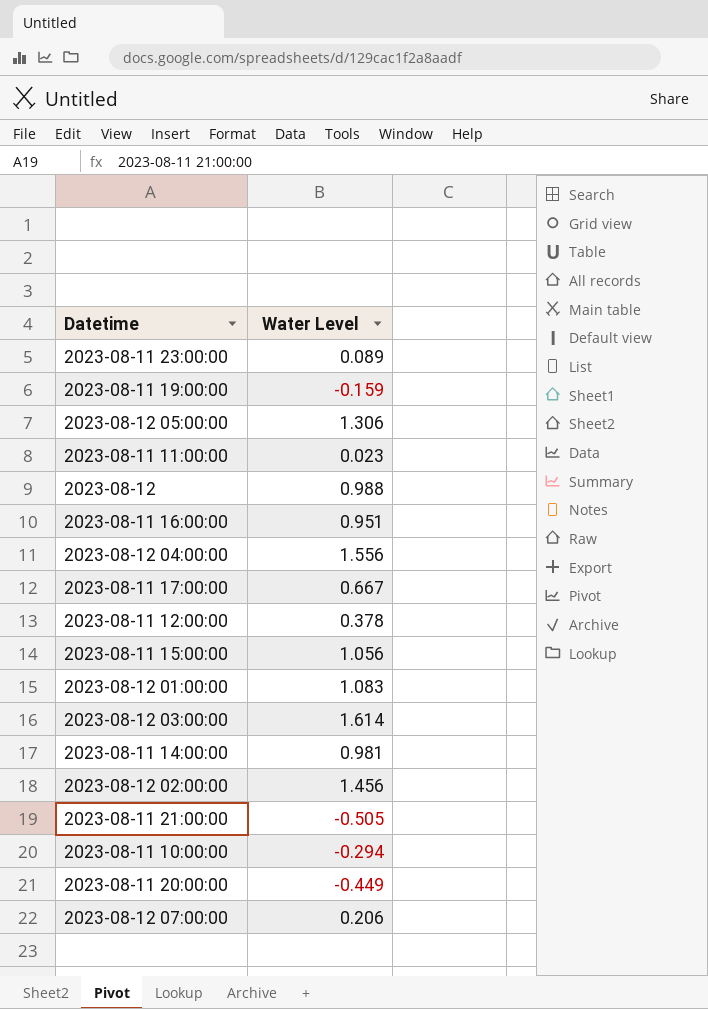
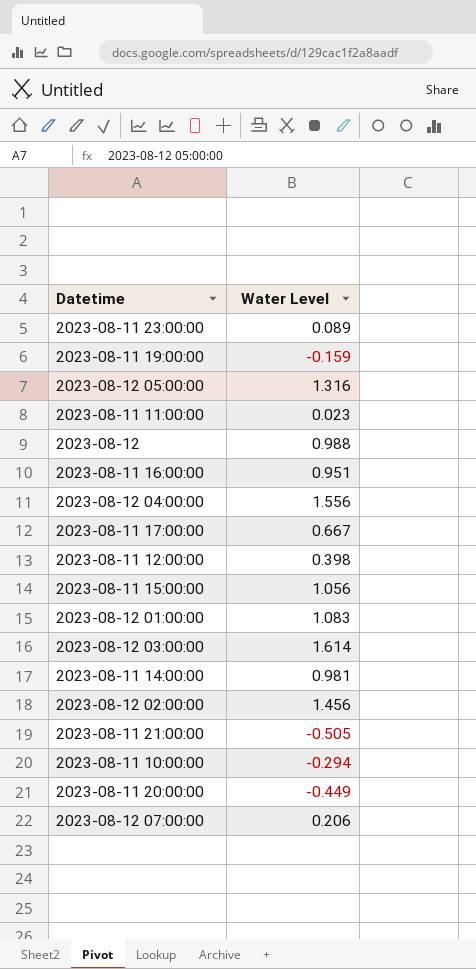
2023-08-12 05:00:00 | Water Level: 1.306 -> 1.316
2023-08-11 12:00:00 | Water Level: 0.378 -> 0.398

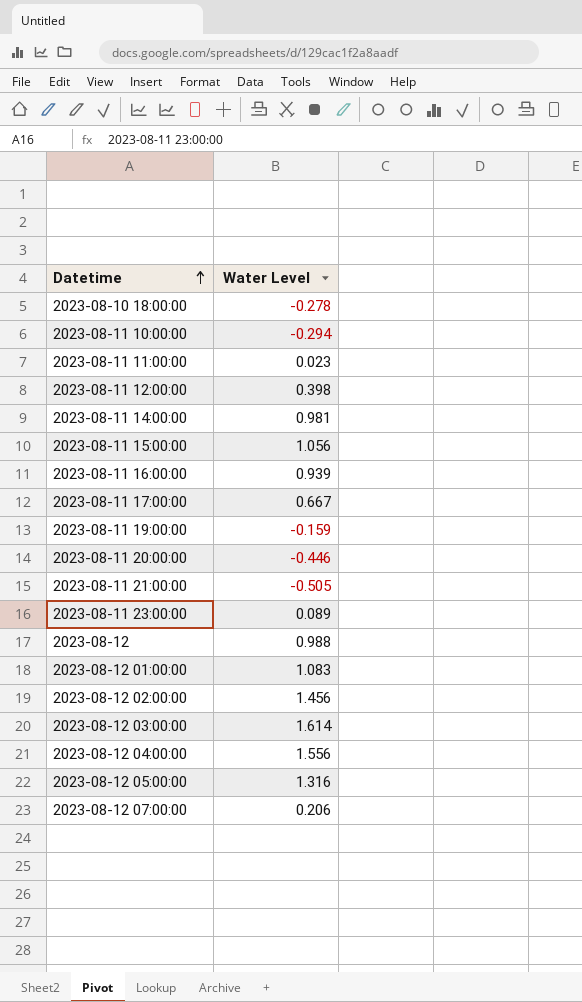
row order: none -> Datetime ascending
row 2023-08-10 18:00:00: none -> -0.278
2023-08-11 16:00:00 | Water Level: 0.951 -> 0.939
2023-08-11 20:00:00 | Water Level: -0.449 -> -0.446

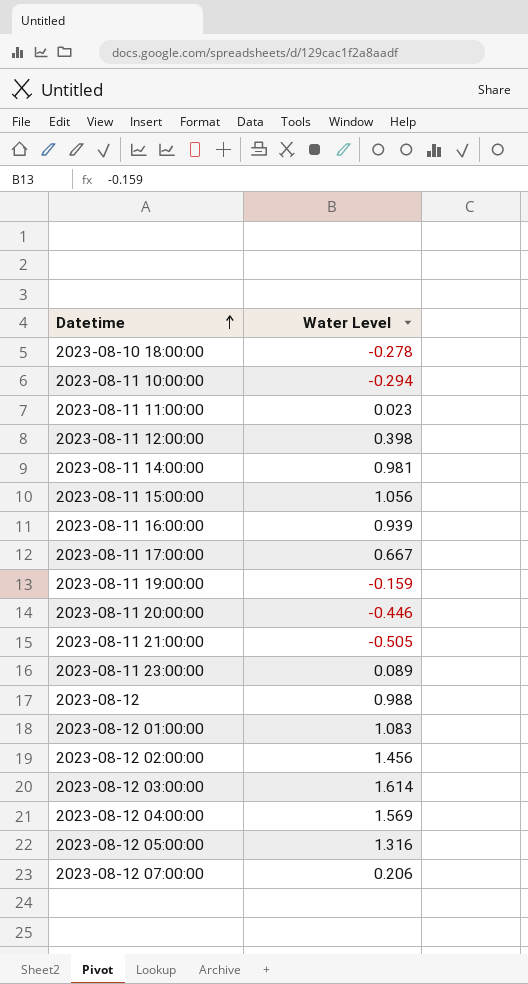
2023-08-12 04:00:00 | Water Level: 1.556 -> 1.569

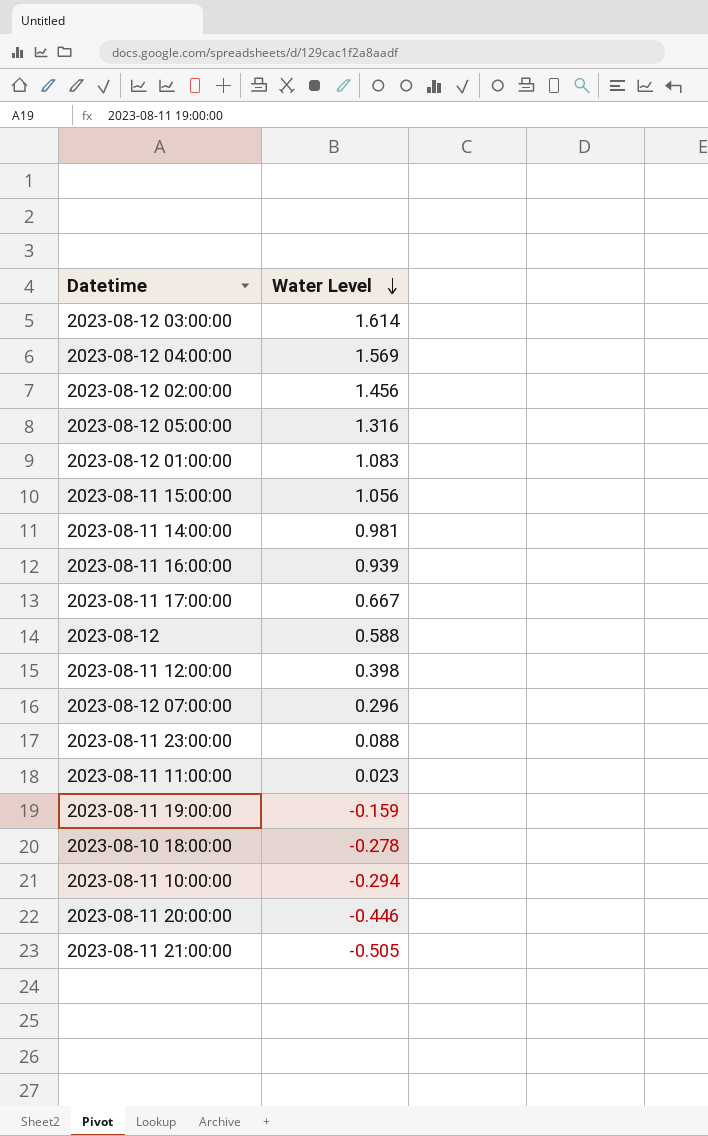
row order: Datetime ascending -> Water Level descending
2023-08-12 | Water Level: 0.988 -> 0.588
2023-08-12 07:00:00 | Water Level: 0.206 -> 0.296
2023-08-11 23:00:00 | Water Level: 0.089 -> 0.088

